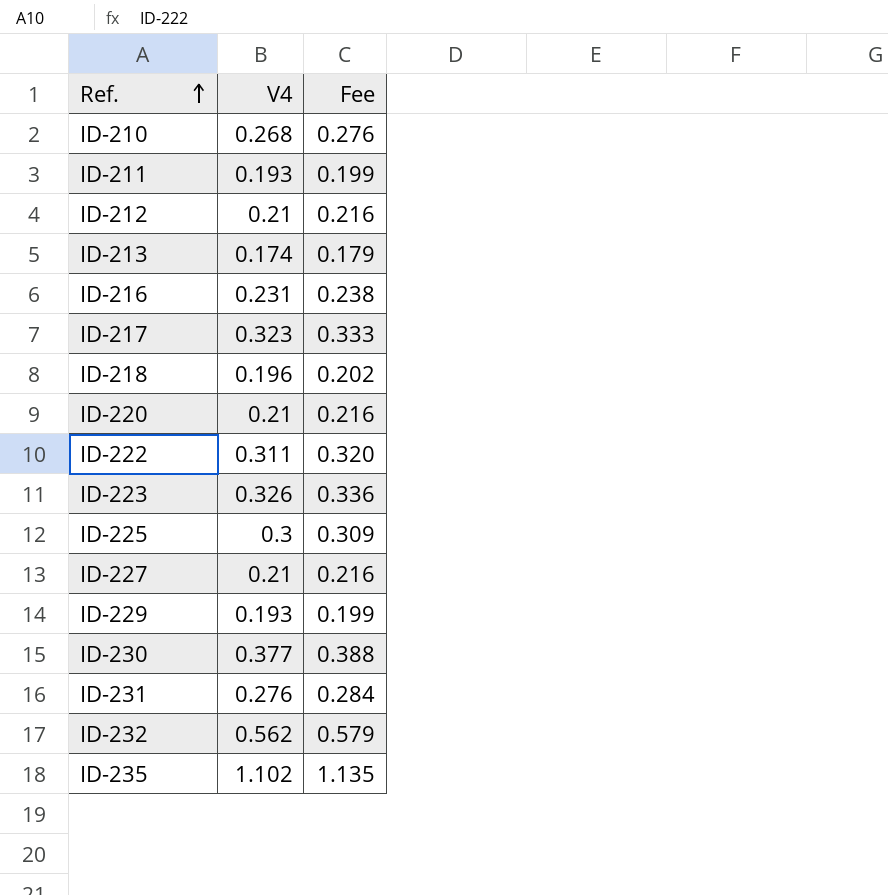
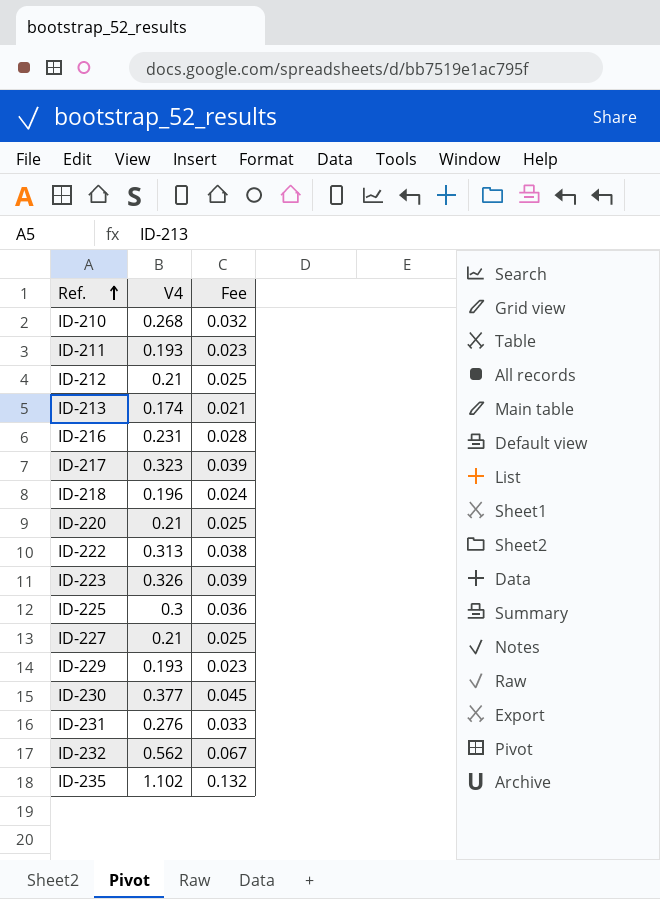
column Fee | formula: [V4] * 1.03 -> [V4] * 0.12
ID-222 | V4: 0.311 -> 0.313

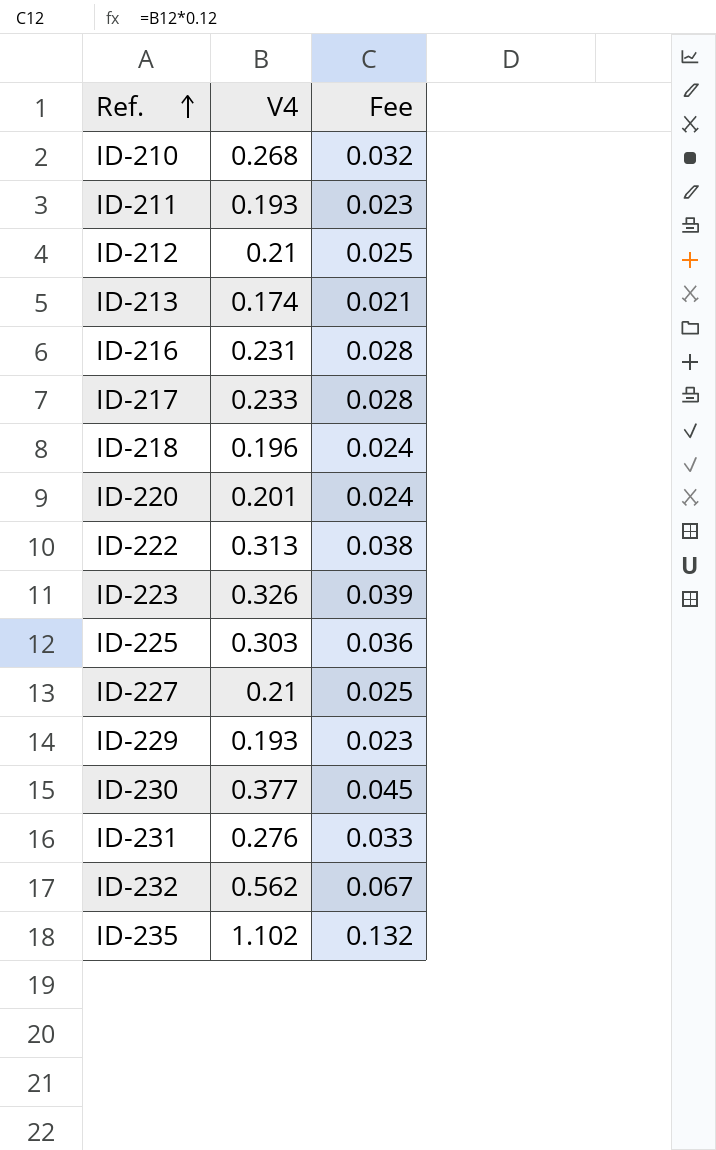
ID-217 | V4: 0.323 -> 0.233
ID-217 | Fee: 0.039 -> 0.028
ID-220 | V4: 0.21 -> 0.201
ID-220 | Fee: 0.025 -> 0.024
ID-225 | V4: 0.3 -> 0.303

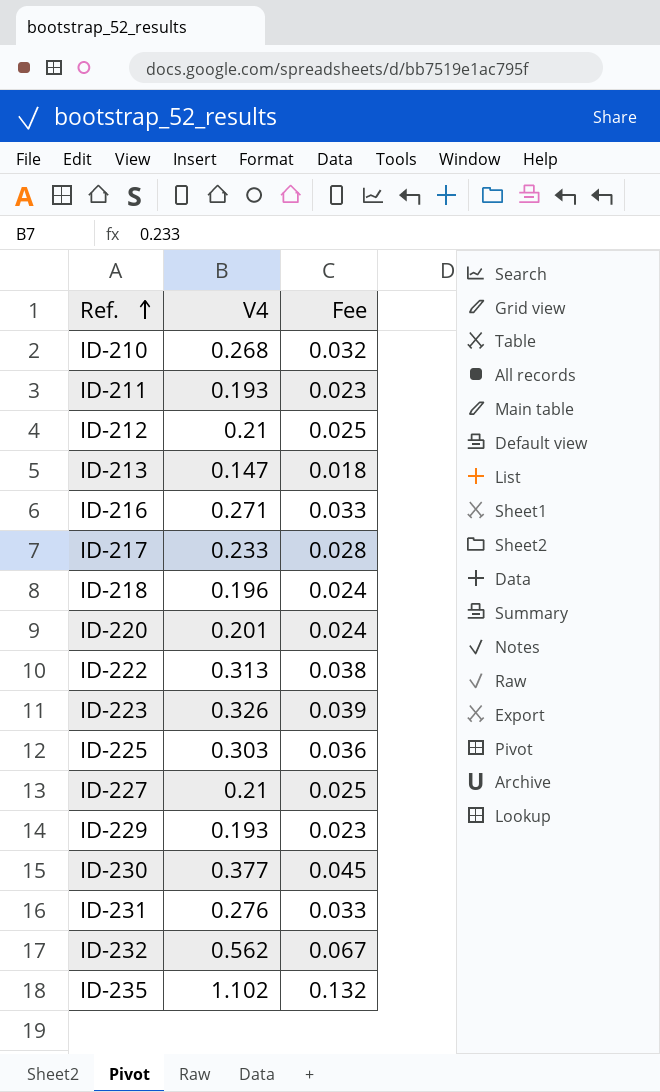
ID-213 | V4: 0.174 -> 0.147
ID-213 | Fee: 0.021 -> 0.018
ID-216 | V4: 0.231 -> 0.271
ID-216 | Fee: 0.028 -> 0.033

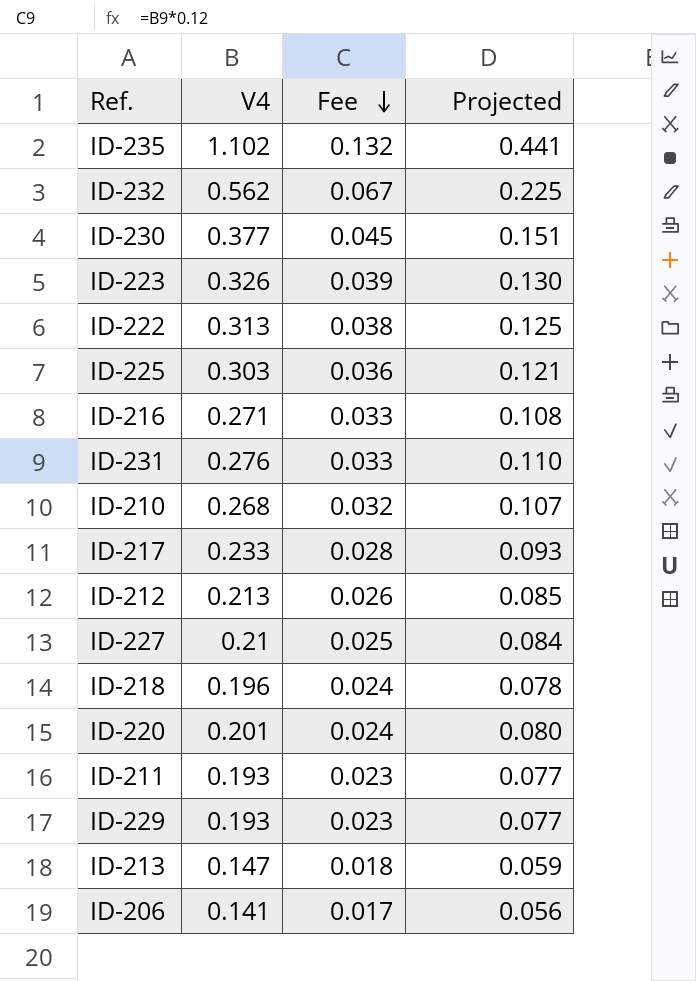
row order: Ref. ascending -> Fee descending
column Projected | formula: none -> [V4] * 0.4
ID-212 | V4: 0.21 -> 0.213
ID-212 | Fee: 0.025 -> 0.026
row ID-206: none -> 0.141 | 0.017 | 0.056

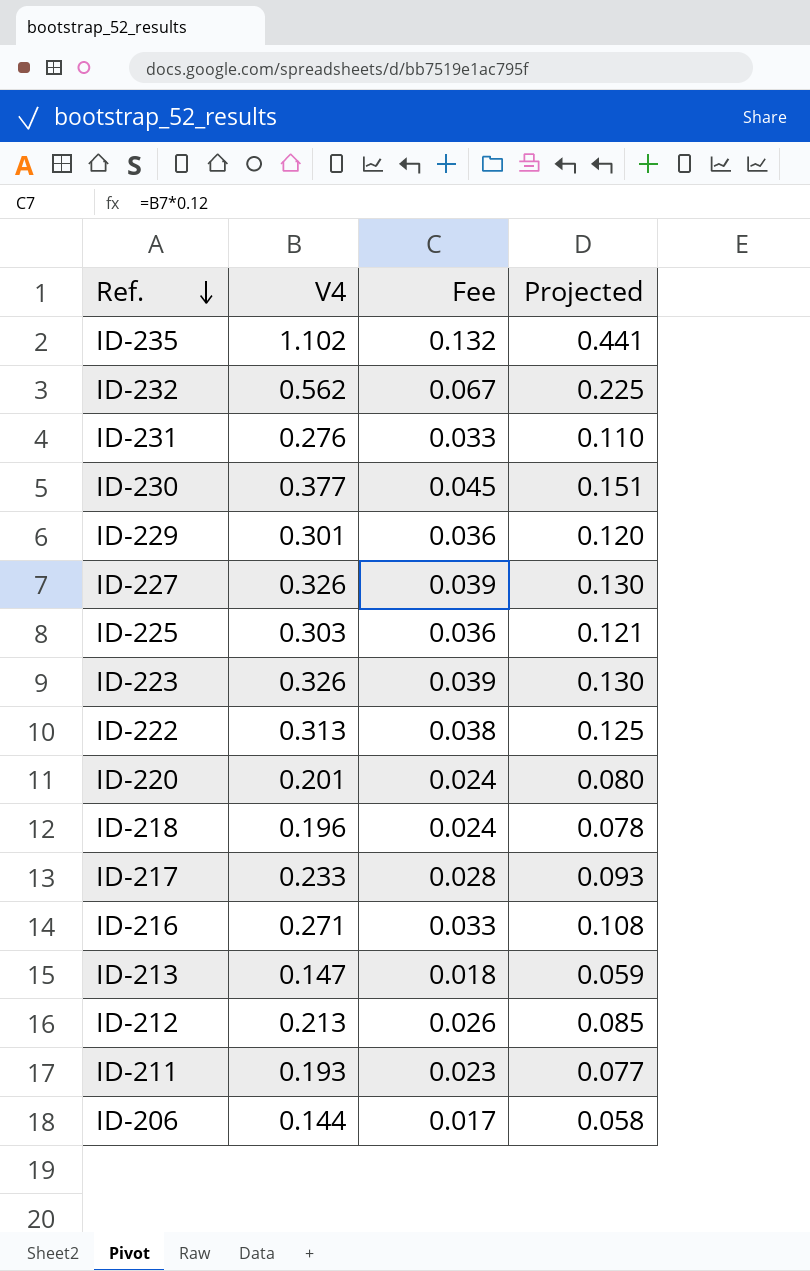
row order: Fee descending -> Ref. descending
row ID-210: 0.268 | 0.032 | 0.107 -> none
ID-229 | V4: 0.193 -> 0.301
ID-229 | Fee: 0.023 -> 0.036
ID-229 | Projected: 0.077 -> 0.120
ID-227 | V4: 0.21 -> 0.326
ID-227 | Fee: 0.025 -> 0.039
ID-227 | Projected: 0.084 -> 0.130
ID-206 | V4: 0.141 -> 0.144
ID-206 | Projected: 0.056 -> 0.058

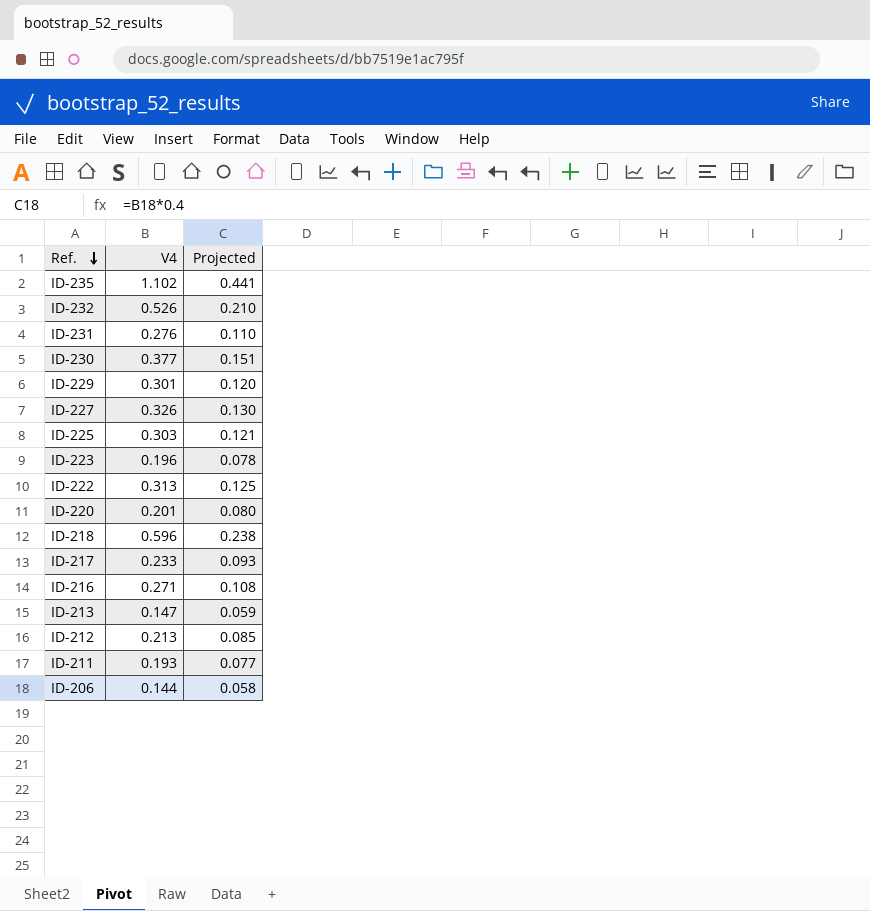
column Fee | formula: [V4] * 0.12 -> none
ID-232 | V4: 0.562 -> 0.526
ID-232 | Projected: 0.225 -> 0.210
ID-223 | V4: 0.326 -> 0.196
ID-223 | Projected: 0.130 -> 0.078
ID-218 | V4: 0.196 -> 0.596
ID-218 | Projected: 0.078 -> 0.238

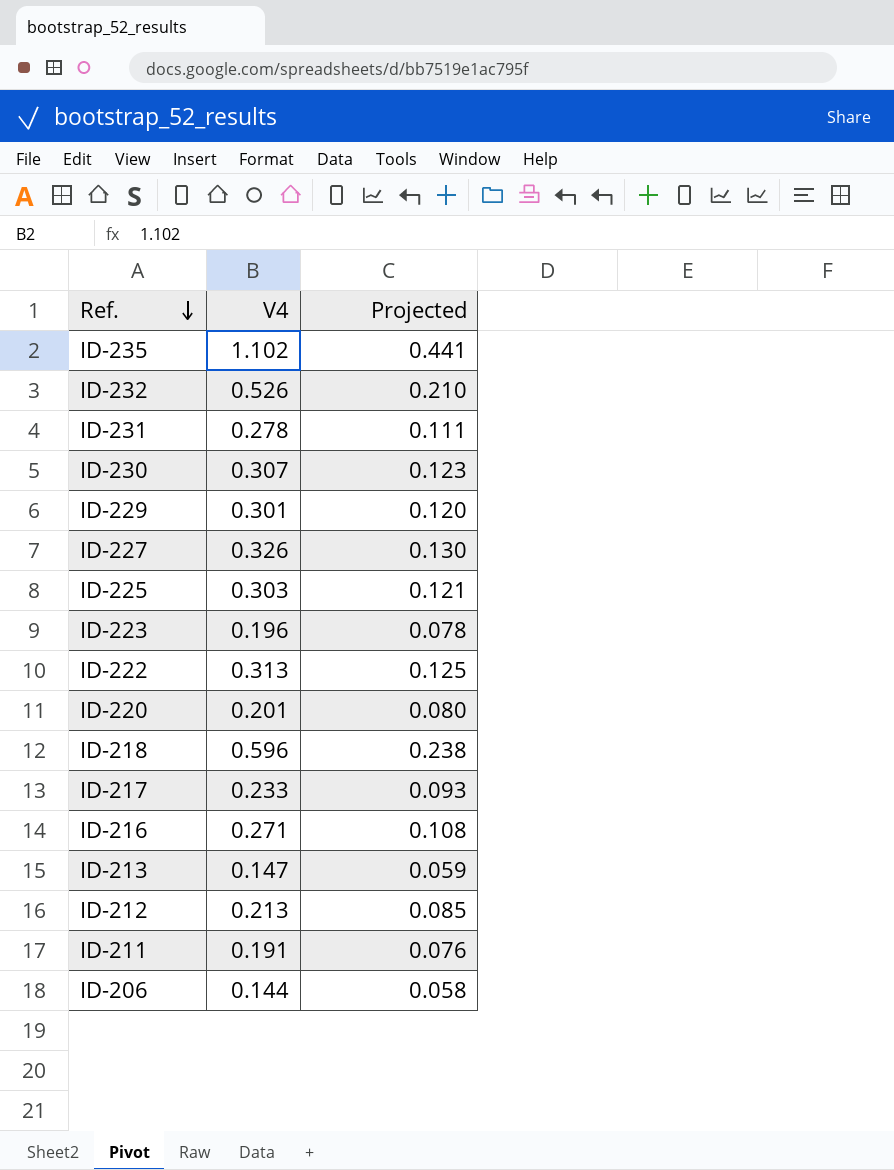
ID-231 | V4: 0.276 -> 0.278
ID-231 | Projected: 0.110 -> 0.111
ID-230 | V4: 0.377 -> 0.307
ID-230 | Projected: 0.151 -> 0.123
ID-211 | V4: 0.193 -> 0.191
ID-211 | Projected: 0.077 -> 0.076

